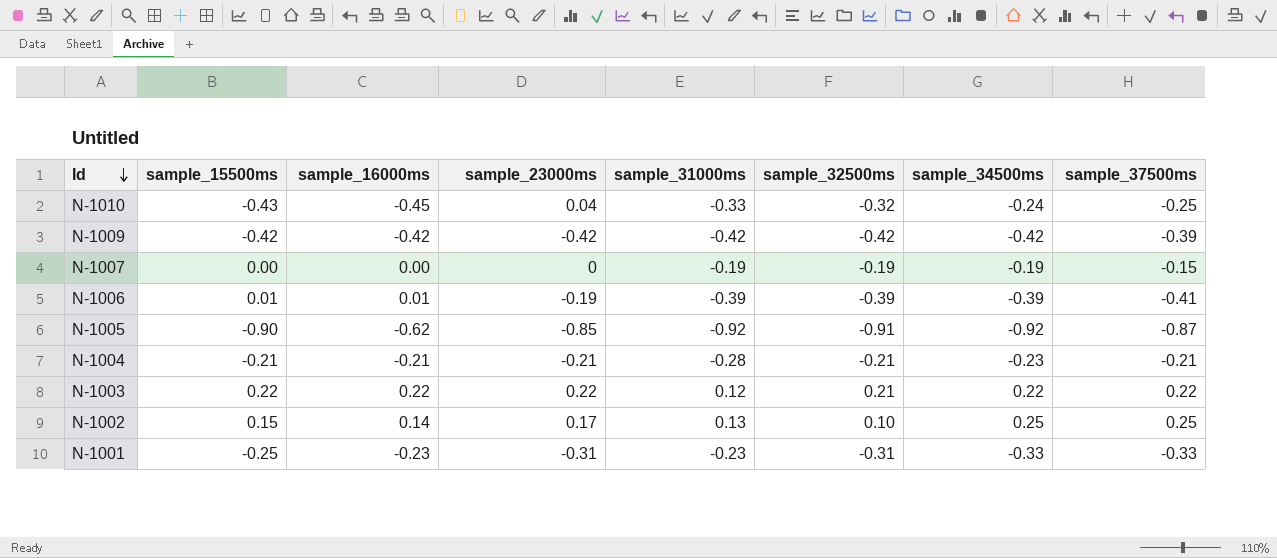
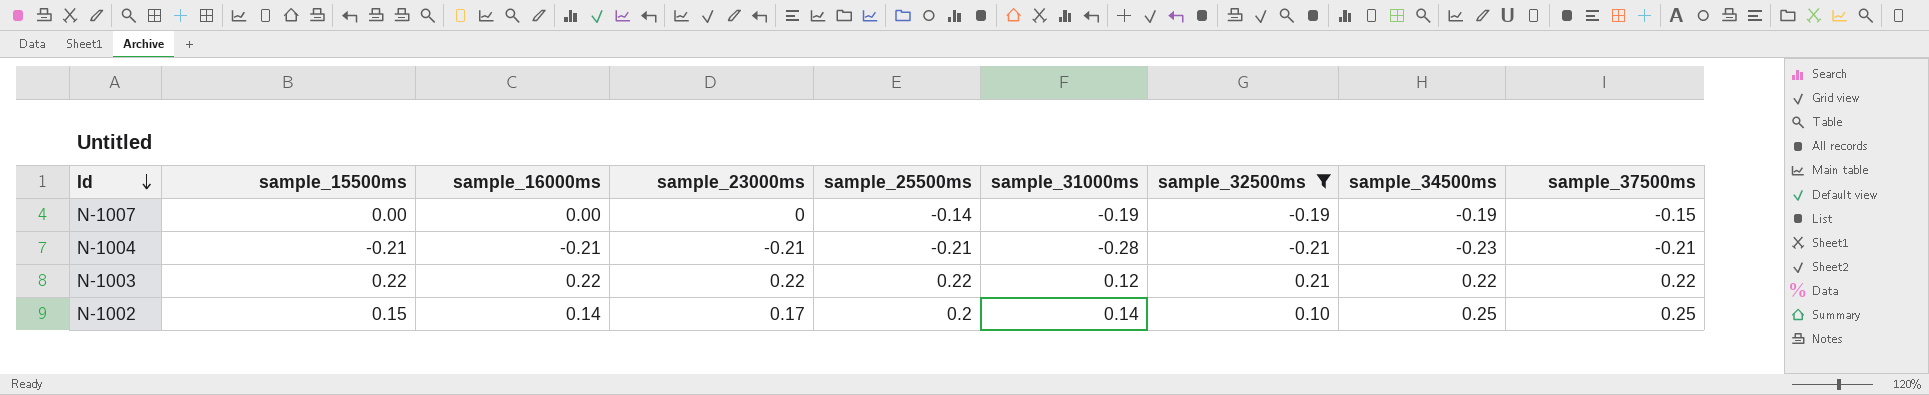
filter: none -> sample_32500ms >= -0.21
column sample_25500ms | position: none -> 5
N-1002 | sample_31000ms: 0.13 -> 0.14

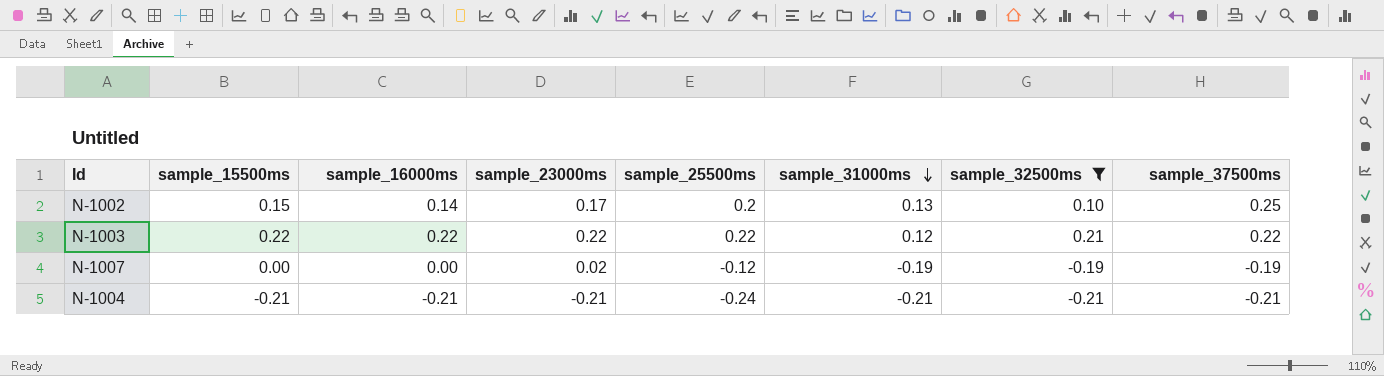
row order: Id descending -> sample_31000ms descending
column sample_34500ms | position: 8 -> none
N-1002 | sample_31000ms: 0.14 -> 0.13
N-1007 | sample_23000ms: 0 -> 0.02
N-1007 | sample_25500ms: -0.14 -> -0.12
N-1007 | sample_37500ms: -0.15 -> -0.19
N-1004 | sample_25500ms: -0.21 -> -0.24
N-1004 | sample_31000ms: -0.28 -> -0.21

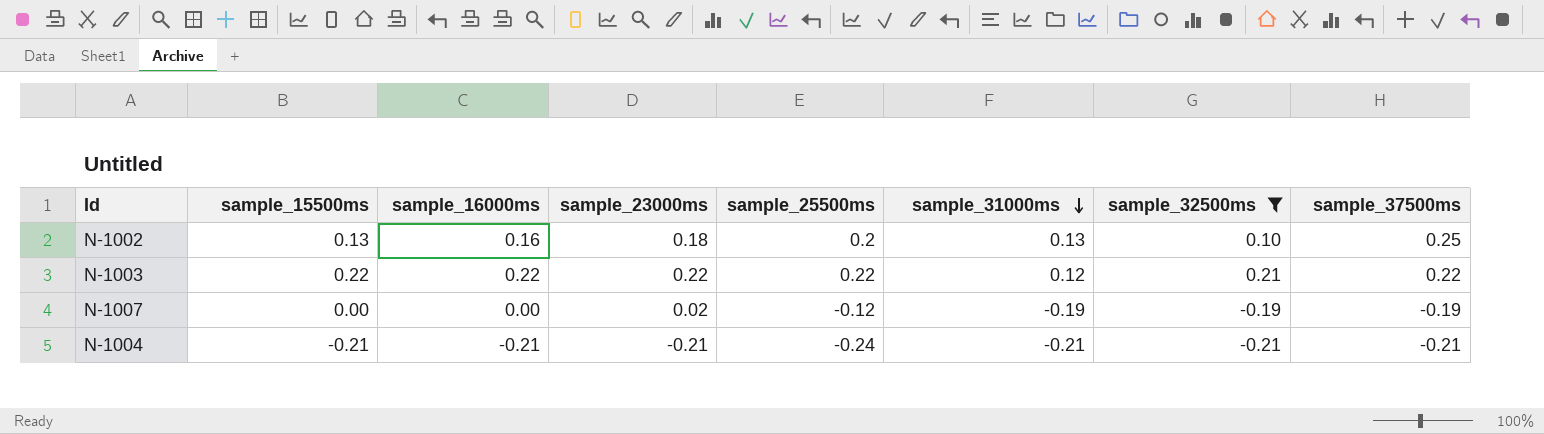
N-1002 | sample_15500ms: 0.15 -> 0.13
N-1002 | sample_16000ms: 0.14 -> 0.16
N-1002 | sample_23000ms: 0.17 -> 0.18

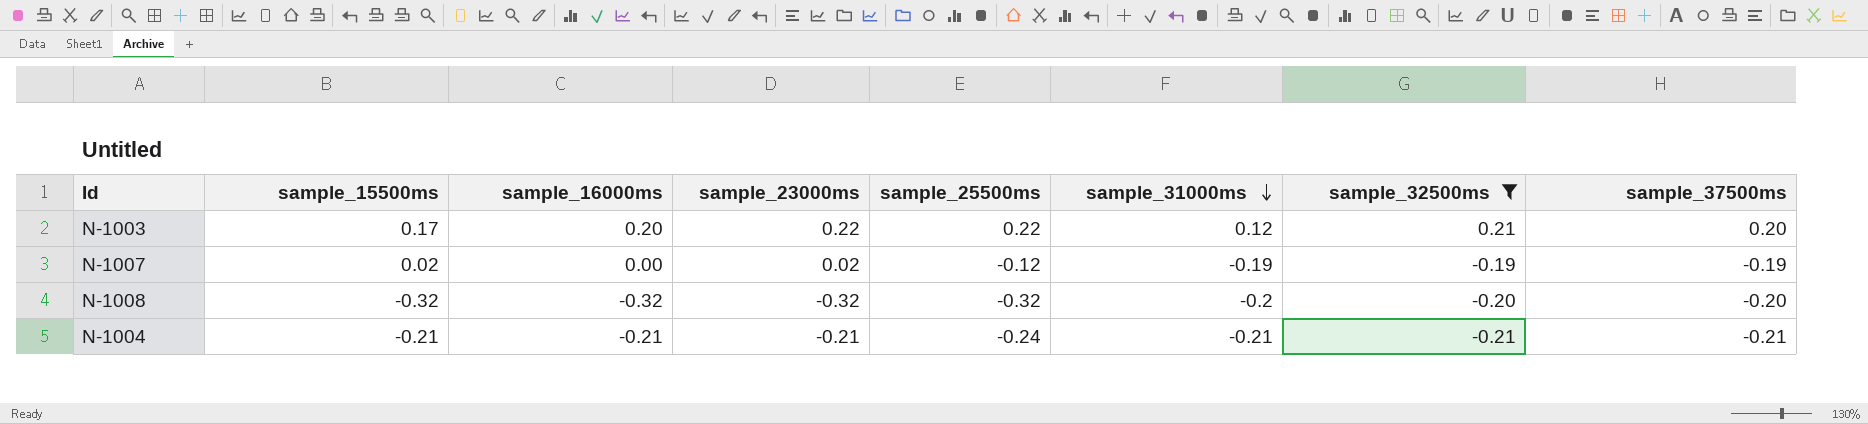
row N-1002: 0.13 | 0.16 | 0.18 | 0.2 | 0.13 | 0.10 | 0.25 -> none
N-1003 | sample_15500ms: 0.22 -> 0.17
N-1003 | sample_16000ms: 0.22 -> 0.20
N-1003 | sample_37500ms: 0.22 -> 0.20
N-1007 | sample_15500ms: 0.00 -> 0.02
row N-1008: none -> -0.32 | -0.32 | -0.32 | -0.32 | -0.2 | -0.20 | -0.20

